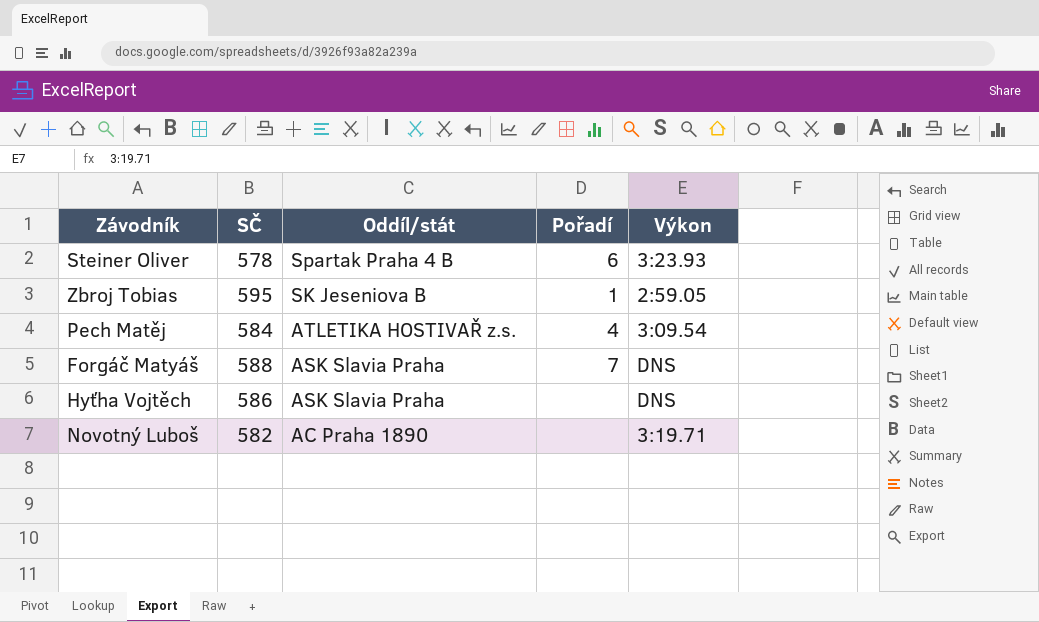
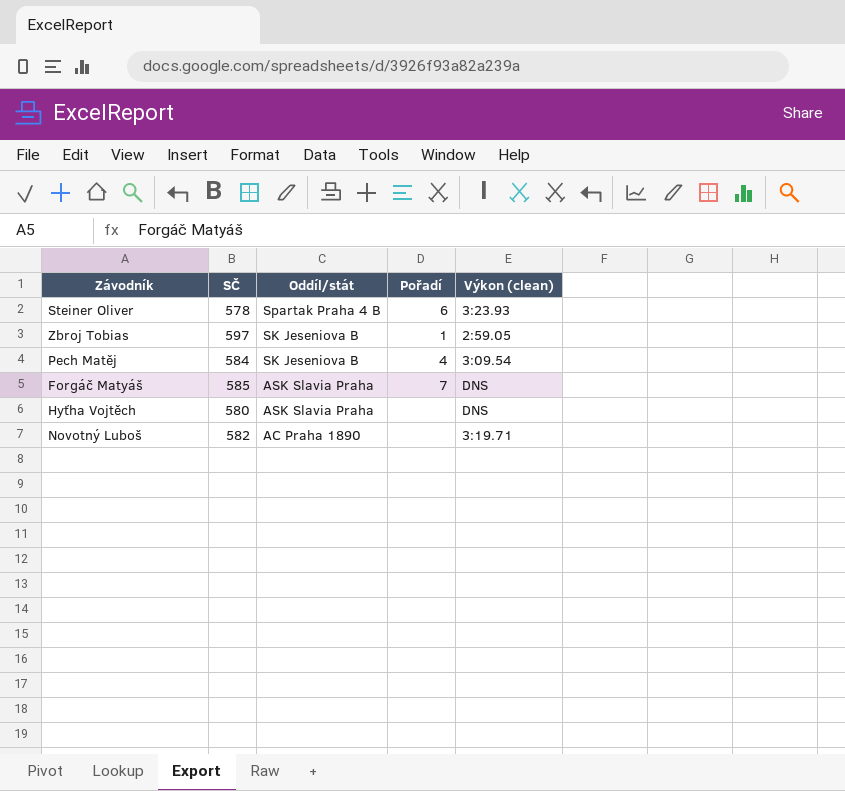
column name: Výkon -> Výkon (clean)
Zbroj Tobias | SČ: 595 -> 597
Pech Matěj | Oddíl/stát: ATLETIKA HOSTIVAŘ z.s. -> SK Jeseniova B
Forgáč Matyáš | SČ: 588 -> 585
Hyťha Vojtěch | SČ: 586 -> 580

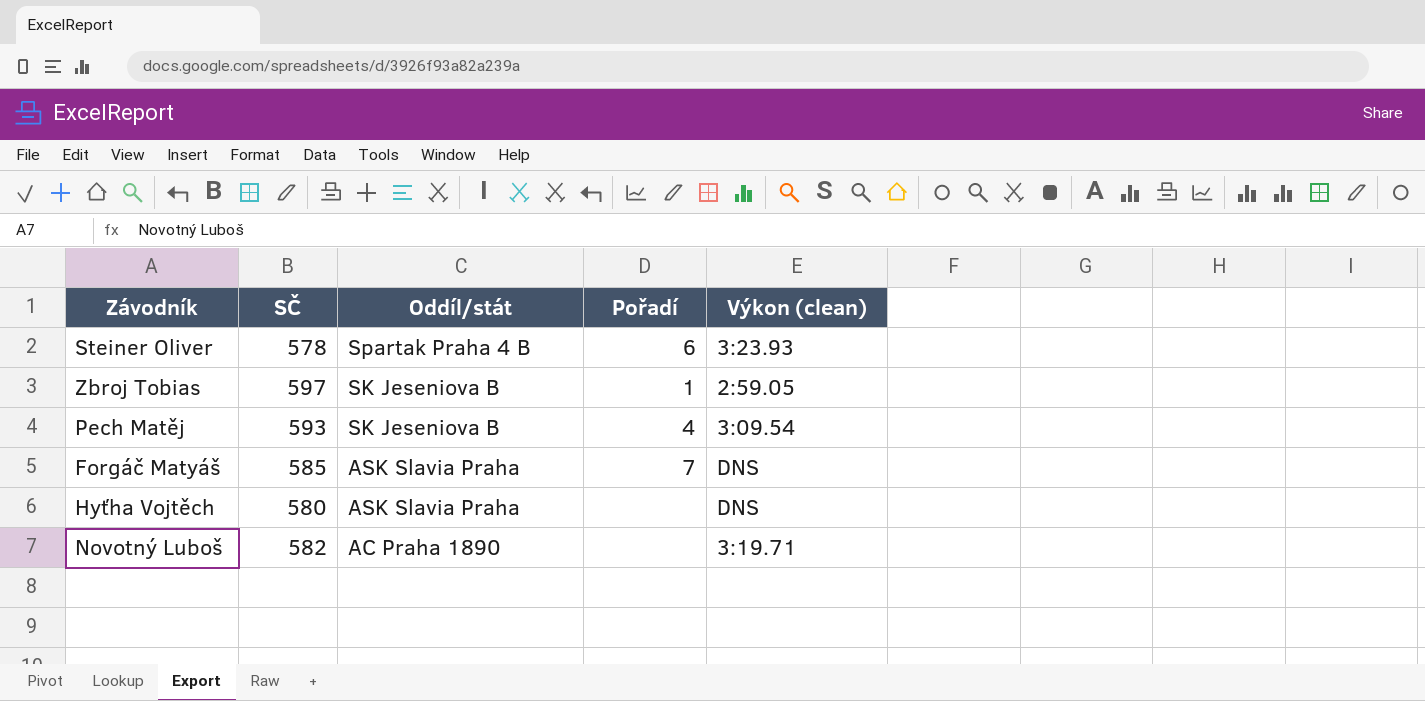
Pech Matěj | SČ: 584 -> 593

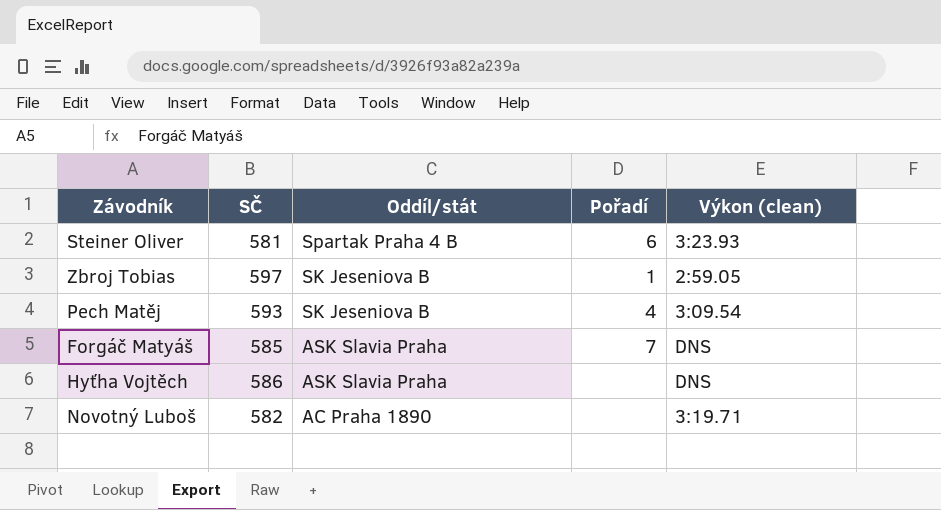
Steiner Oliver | SČ: 578 -> 581
Hyťha Vojtěch | SČ: 580 -> 586

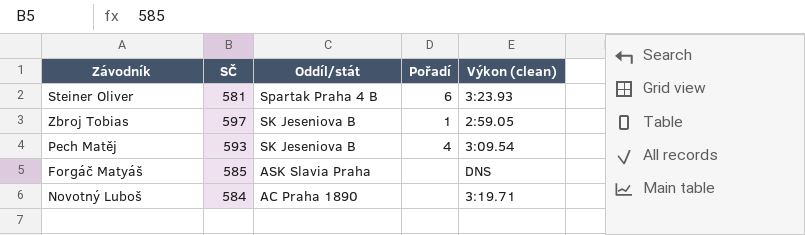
row Hyťha Vojtěch: 586 | ASK Slavia Praha | none | DNS -> none
Forgáč Matyáš | Pořadí: 7 -> none
Novotný Luboš | SČ: 582 -> 584

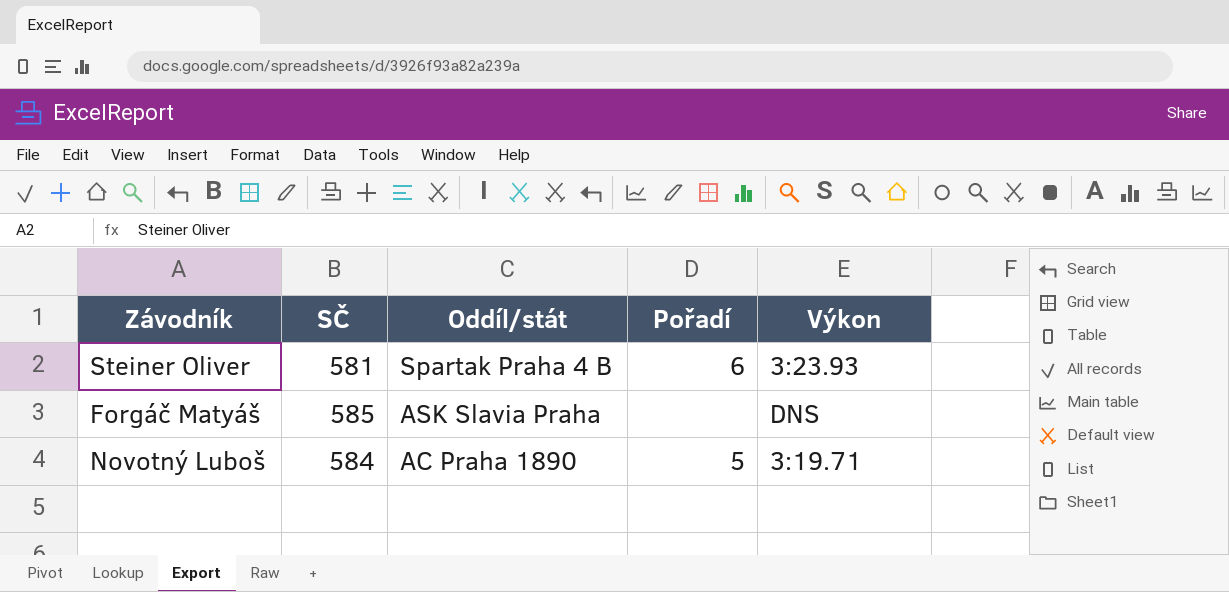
column name: Výkon (clean) -> Výkon
row Zbroj Tobias: 597 | SK Jeseniova B | 1 | 2:59.05 -> none
row Pech Matěj: 593 | SK Jeseniova B | 4 | 3:09.54 -> none
Novotný Luboš | Pořadí: none -> 5

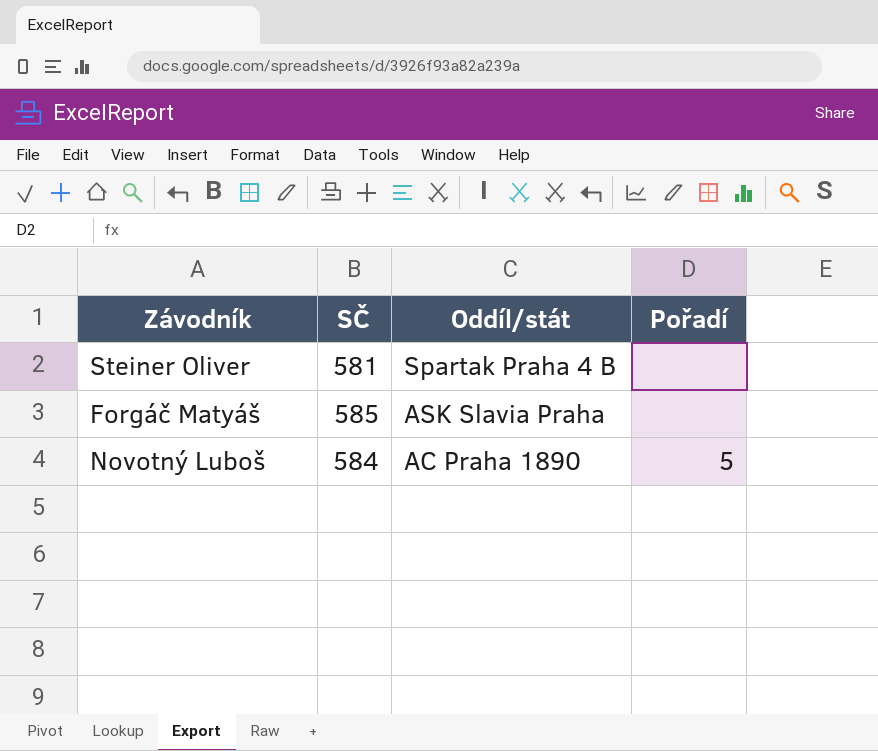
column Výkon | position: 5 -> none
Steiner Oliver | Pořadí: 6 -> none

